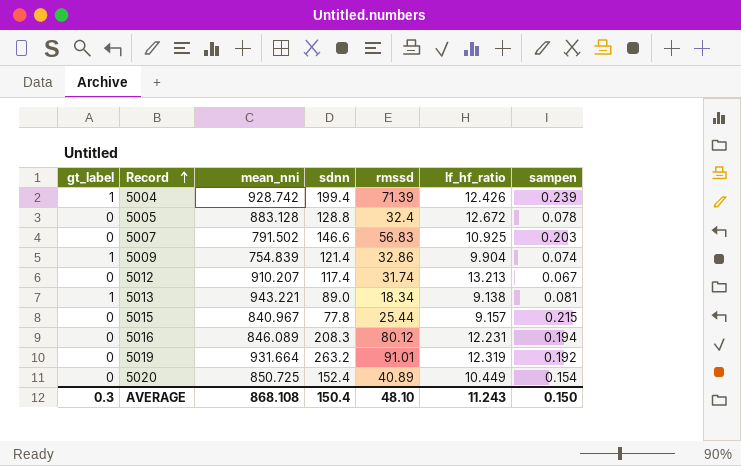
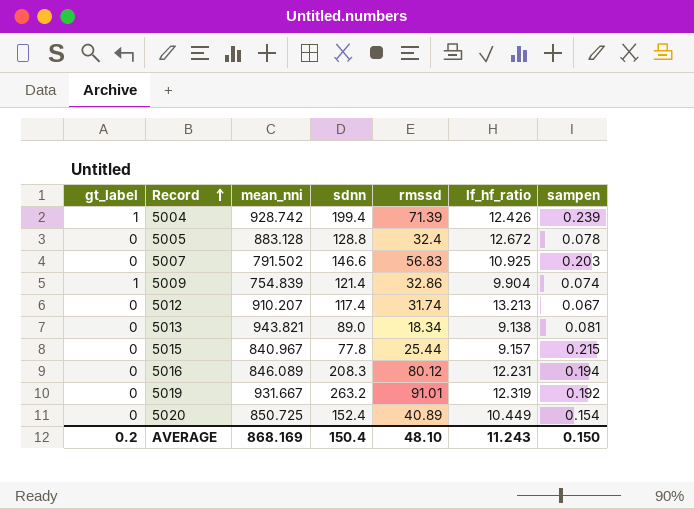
5013 | gt_label: 1 -> 0
5013 | mean_nni: 943.221 -> 943.821
5019 | mean_nni: 931.664 -> 931.667
AVERAGE | gt_label: 0.3 -> 0.2
AVERAGE | mean_nni: 868.108 -> 868.169

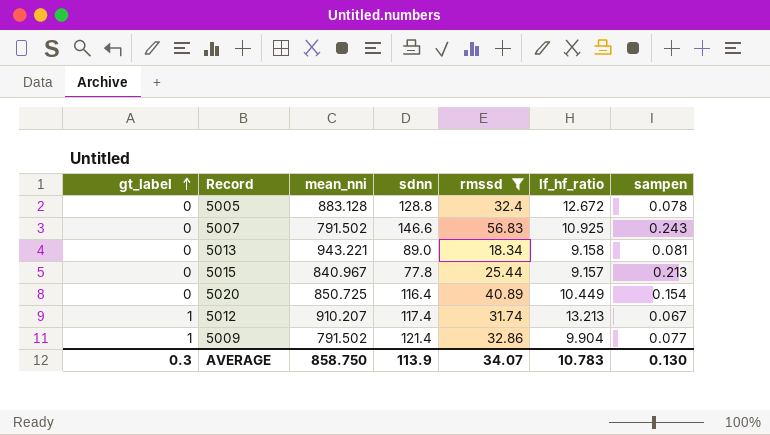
filter: none -> rmssd <= 56.83
row order: Record ascending -> gt_label ascending
5007 | sampen: 0.203 -> 0.243
5013 | mean_nni: 943.821 -> 943.221
5013 | lf_hf_ratio: 9.138 -> 9.158
5015 | sampen: 0.215 -> 0.213
5020 | sdnn: 152.4 -> 116.4
5012 | gt_label: 0 -> 1
5009 | mean_nni: 754.839 -> 791.502
5009 | sampen: 0.074 -> 0.077
AVERAGE | gt_label: 0.2 -> 0.3
AVERAGE | mean_nni: 868.169 -> 858.750
AVERAGE | sdnn: 150.4 -> 113.9
AVERAGE | rmssd: 48.10 -> 34.07
AVERAGE | lf_hf_ratio: 11.243 -> 10.783
AVERAGE | sampen: 0.150 -> 0.130

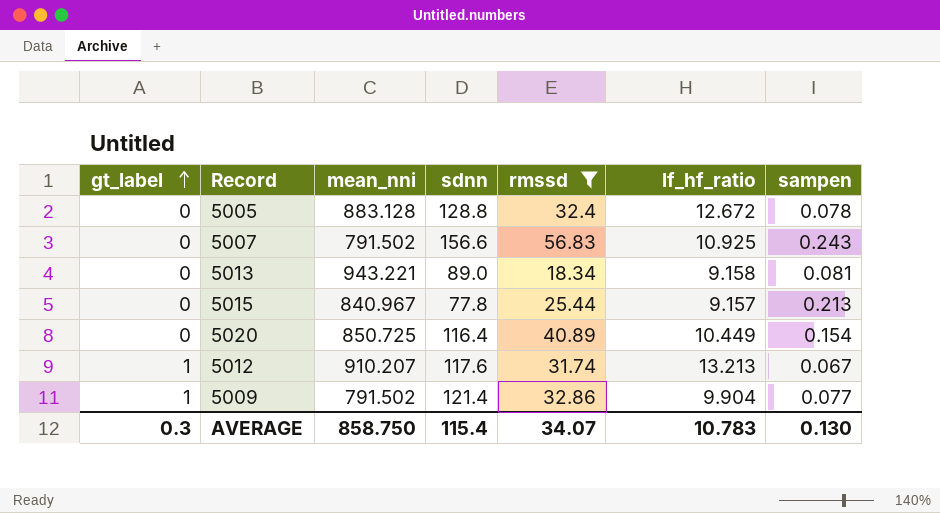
5007 | sdnn: 146.6 -> 156.6
5012 | sdnn: 117.4 -> 117.6
AVERAGE | sdnn: 113.9 -> 115.4

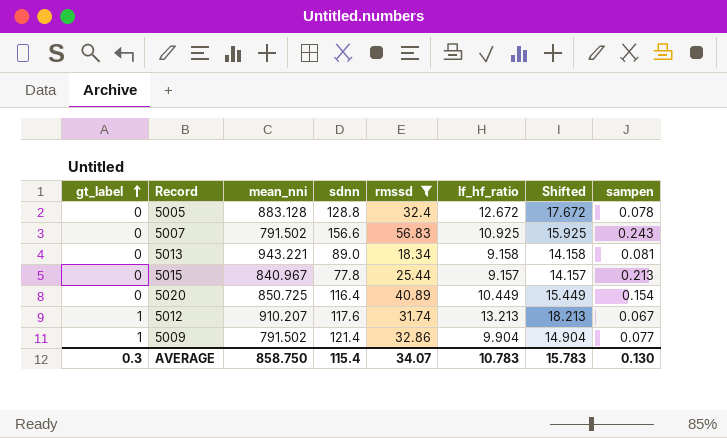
column Shifted | formula: none -> [lf_hf_ratio] + 5

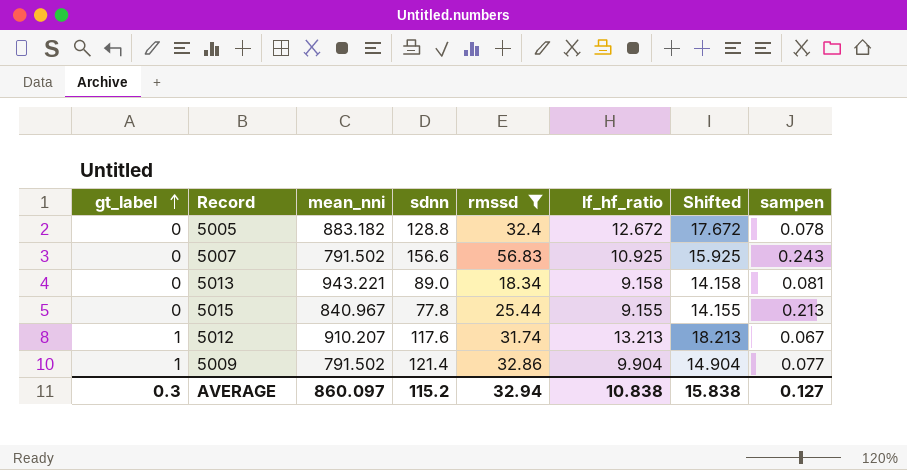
row 5020: 0 | 850.725 | 116.4 | 40.89 | 10.449 | 15.449 | 0.154 -> none
5005 | mean_nni: 883.128 -> 883.182
5015 | lf_hf_ratio: 9.157 -> 9.155
5015 | Shifted: 14.157 -> 14.155
AVERAGE | mean_nni: 858.750 -> 860.097
AVERAGE | sdnn: 115.4 -> 115.2
AVERAGE | rmssd: 34.07 -> 32.94
AVERAGE | lf_hf_ratio: 10.783 -> 10.838
AVERAGE | Shifted: 15.783 -> 15.838
AVERAGE | sampen: 0.130 -> 0.127

